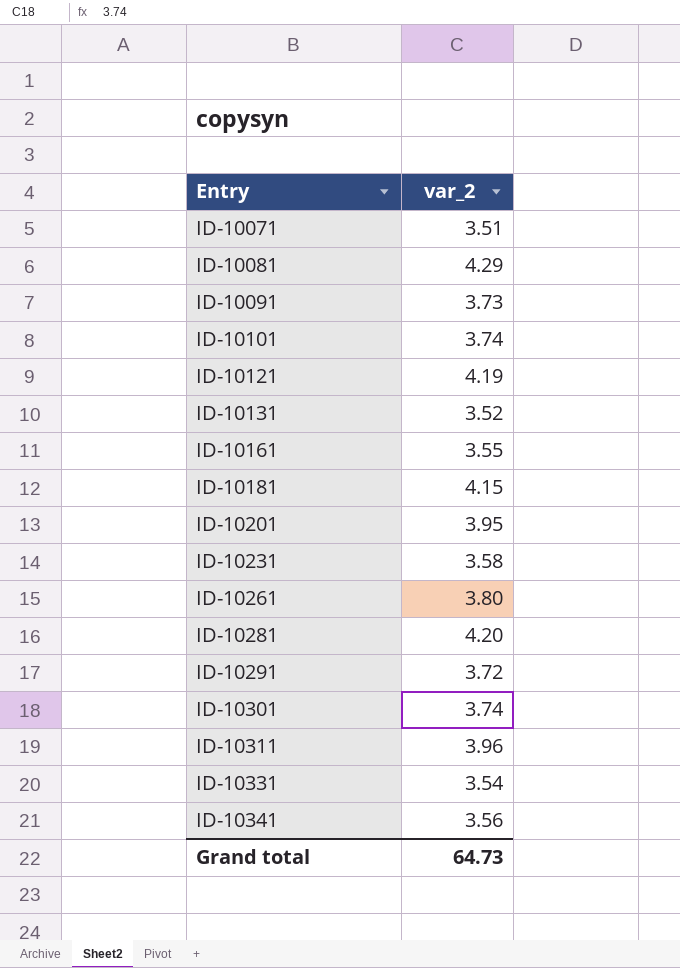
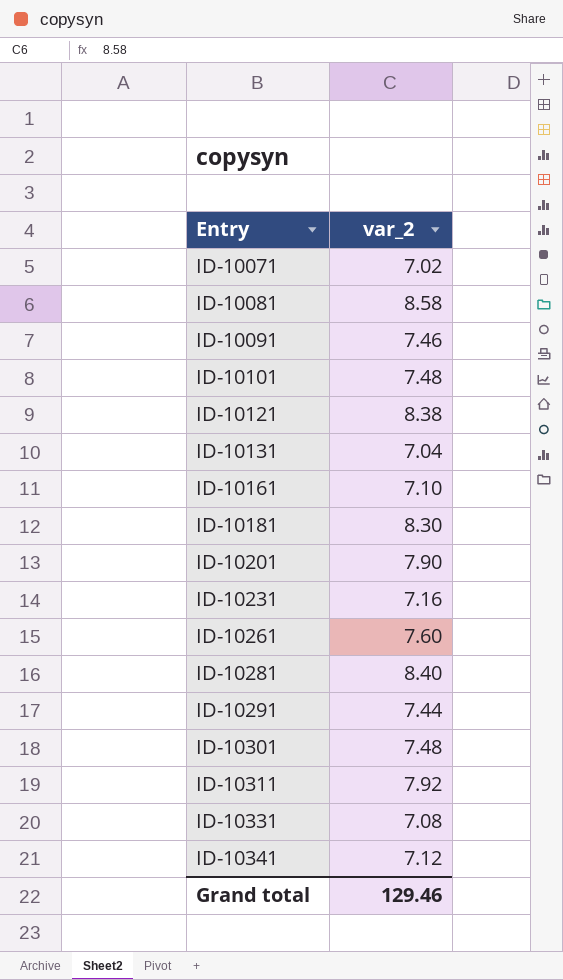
ID-10071 | var_2: 3.51 -> 7.02
ID-10081 | var_2: 4.29 -> 8.58
ID-10091 | var_2: 3.73 -> 7.46
ID-10101 | var_2: 3.74 -> 7.48
ID-10121 | var_2: 4.19 -> 8.38
ID-10131 | var_2: 3.52 -> 7.04
ID-10161 | var_2: 3.55 -> 7.10
ID-10181 | var_2: 4.15 -> 8.30
ID-10201 | var_2: 3.95 -> 7.90
ID-10231 | var_2: 3.58 -> 7.16
ID-10261 | var_2: 3.80 -> 7.60
ID-10281 | var_2: 4.20 -> 8.40
ID-10291 | var_2: 3.72 -> 7.44
ID-10301 | var_2: 3.74 -> 7.48
ID-10311 | var_2: 3.96 -> 7.92
ID-10331 | var_2: 3.54 -> 7.08
ID-10341 | var_2: 3.56 -> 7.12
Grand total | var_2: 64.73 -> 129.46

